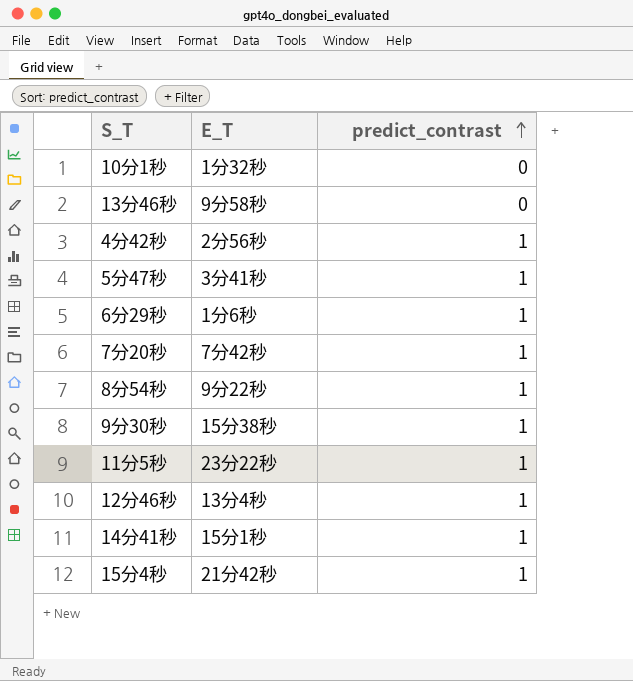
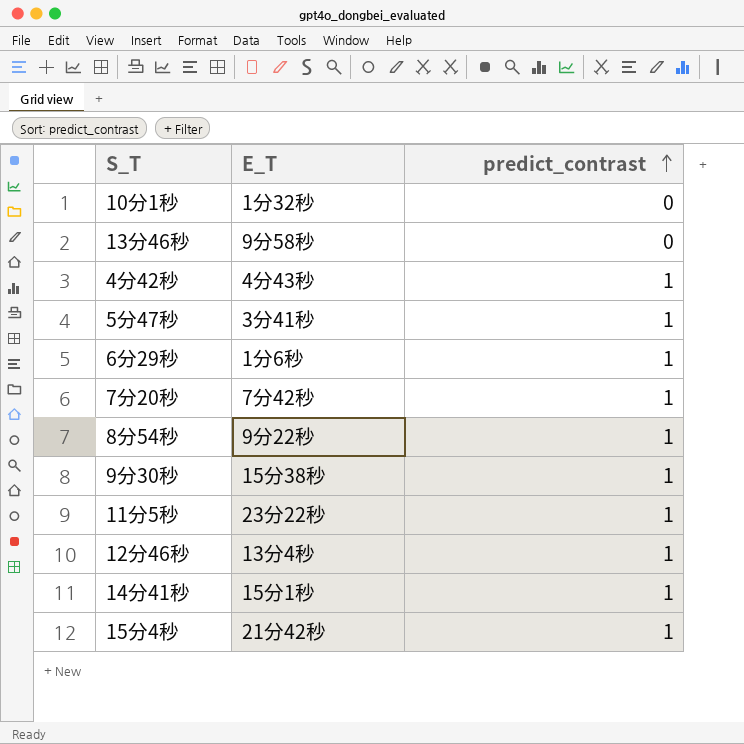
4分42秒 | E_T: 2分56秒 -> 4分43秒

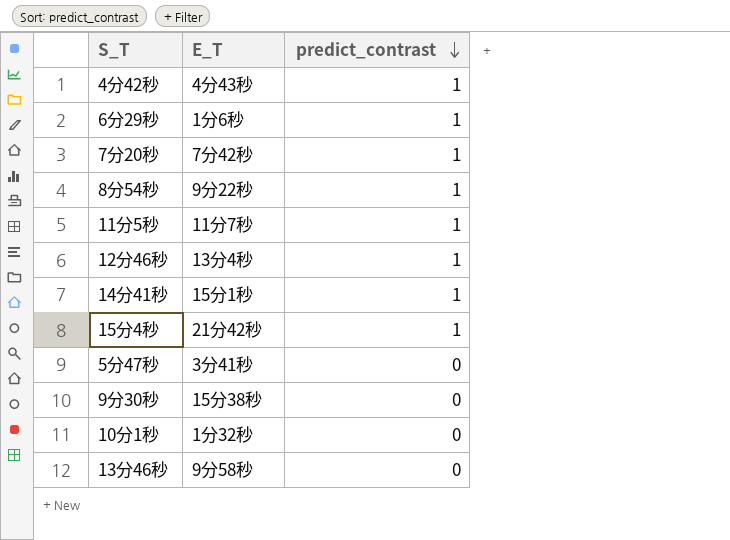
row order: predict_contrast ascending -> predict_contrast descending
11分5秒 | E_T: 23分22秒 -> 11分7秒
5分47秒 | predict_contrast: 1 -> 0
9分30秒 | predict_contrast: 1 -> 0

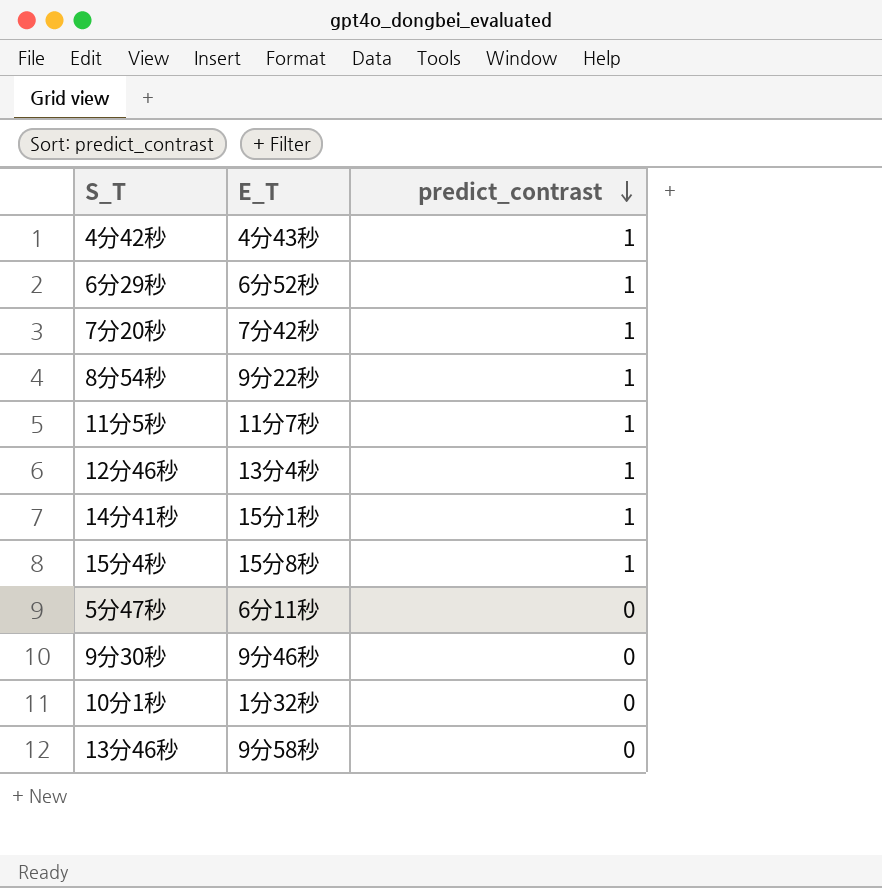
6分29秒 | E_T: 1分6秒 -> 6分52秒
15分4秒 | E_T: 21分42秒 -> 15分8秒
5分47秒 | E_T: 3分41秒 -> 6分11秒
9分30秒 | E_T: 15分38秒 -> 9分46秒

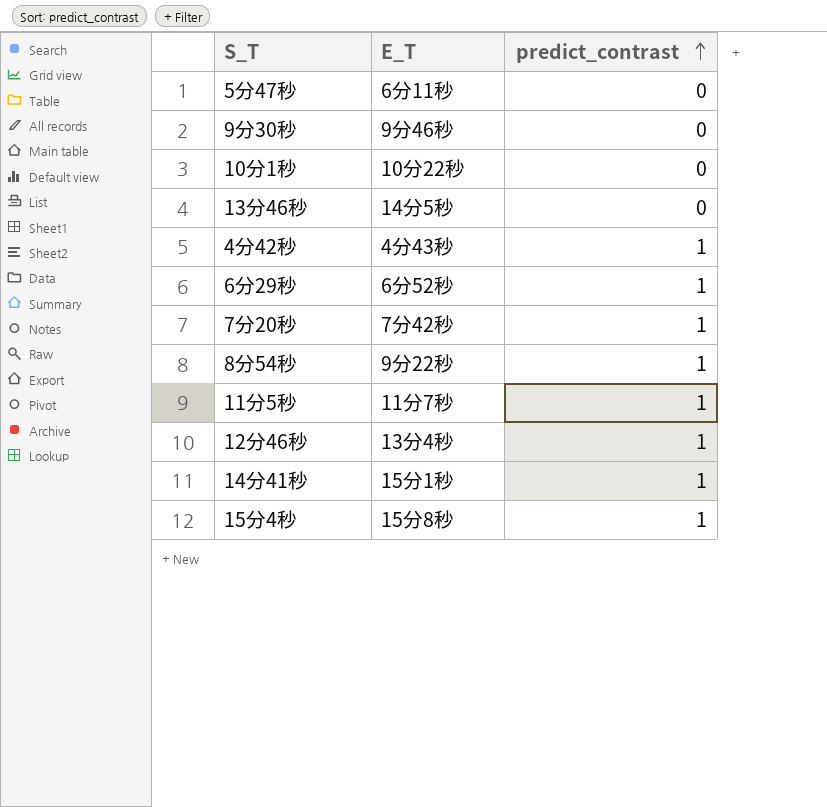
row order: predict_contrast descending -> predict_contrast ascending
10分1秒 | E_T: 1分32秒 -> 10分22秒
13分46秒 | E_T: 9分58秒 -> 14分5秒

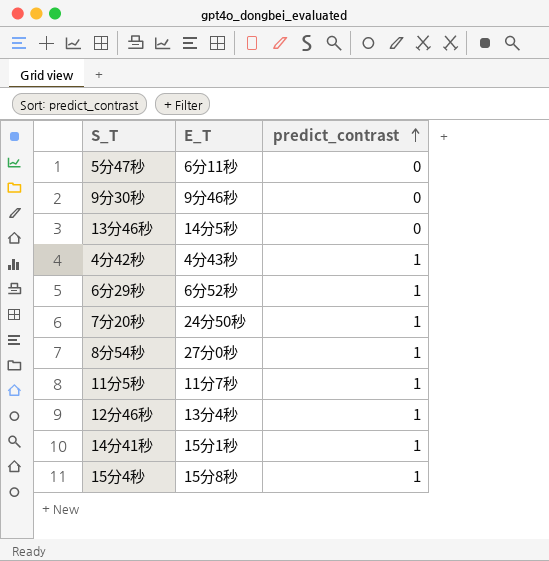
row 10分1秒: 10分22秒 | 0 -> none
7分20秒 | E_T: 7分42秒 -> 24分50秒
8分54秒 | E_T: 9分22秒 -> 27分0秒

